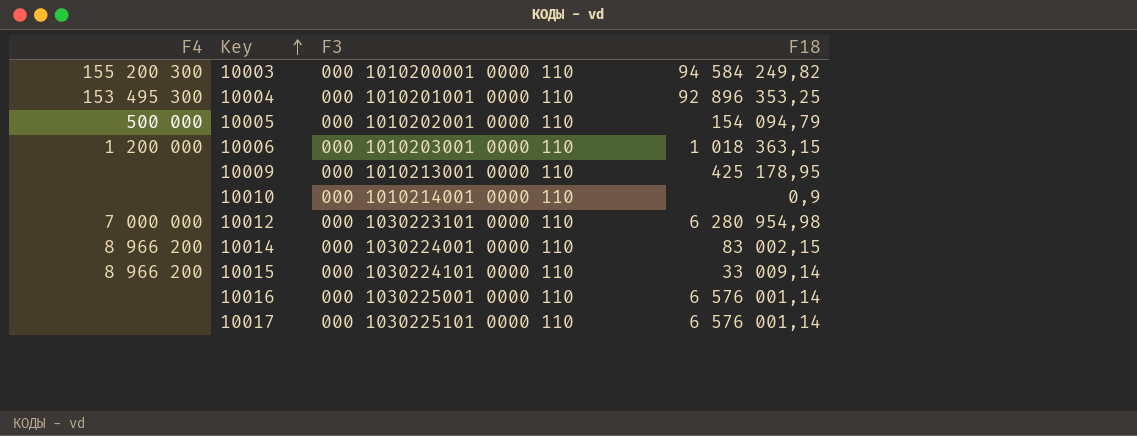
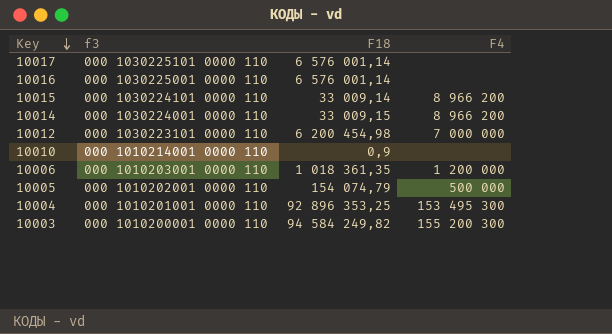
row order: Key ascending -> Key descending
column name: F3 -> f3
column F4 | position: 1 -> 4
row 10009: none | 000 1010213001 0000 110 | 425 178,95 -> none
10014 | F18: 83 002,15 -> 33 009,15
10012 | F18: 6 280 954,98 -> 6 200 454,98
10006 | F18: 1 018 363,15 -> 1 018 361,35
10005 | F18: 154 094,79 -> 154 074,79

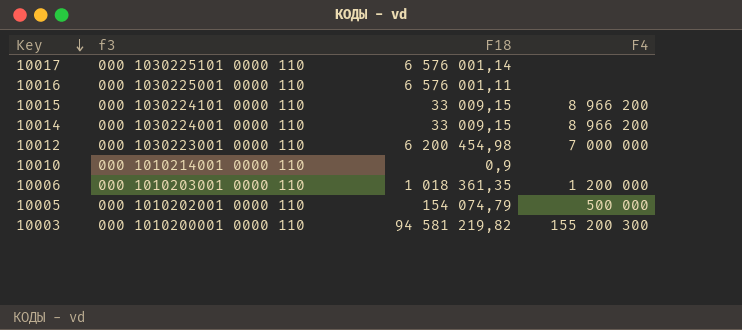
row 10004: 000 1010201001 0000 110 | 92 896 353,25 | 153 495 300 -> none
10016 | F18: 6 576 001,14 -> 6 576 001,11
10015 | F18: 33 009,14 -> 33 009,15
10012 | f3: 000 1030223101 0000 110 -> 000 1030223001 0000 110
10003 | F18: 94 584 249,82 -> 94 581 219,82

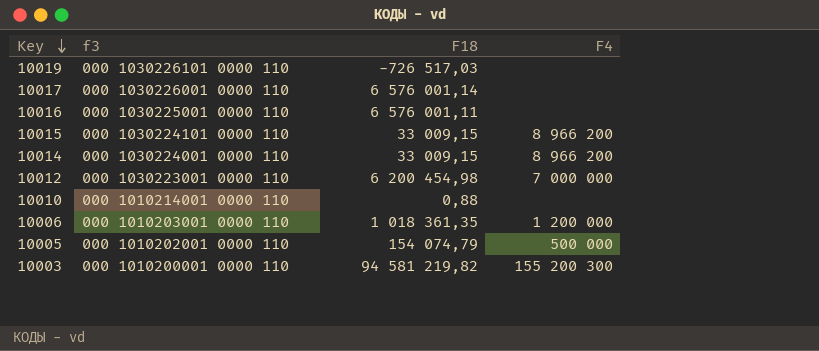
row 10019: none -> 000 1030226101 0000 110 | -726 517,03 | none
10017 | f3: 000 1030225101 0000 110 -> 000 1030226001 0000 110
10010 | F18: 0,9 -> 0,88

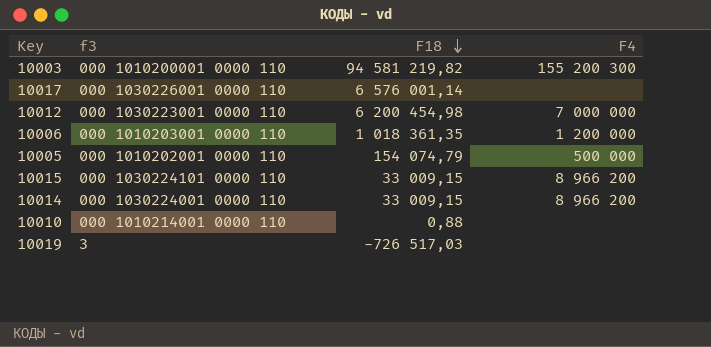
row order: Key descending -> F18 descending
row 10016: 000 1030225001 0000 110 | 6 576 001,11 | none -> none
10019 | f3: 000 1030226101 0000 110 -> 3

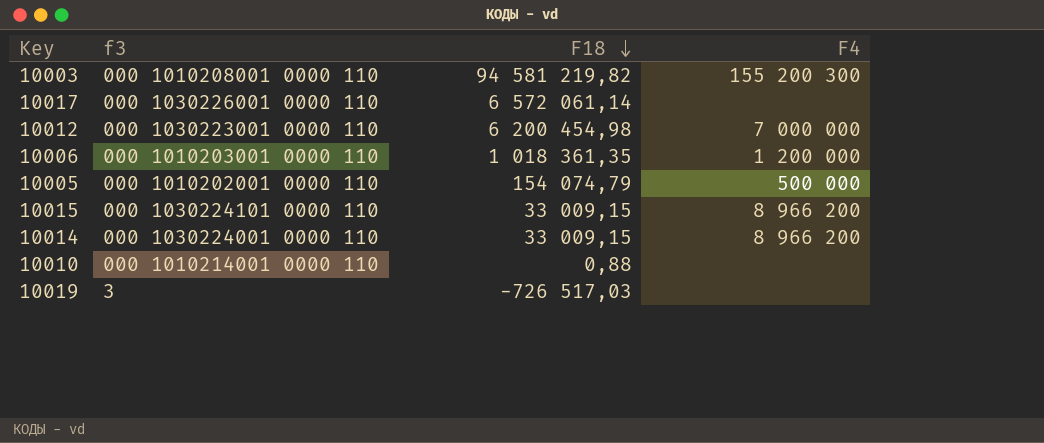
10003 | f3: 000 1010200001 0000 110 -> 000 1010208001 0000 110
10017 | F18: 6 576 001,14 -> 6 572 061,14

